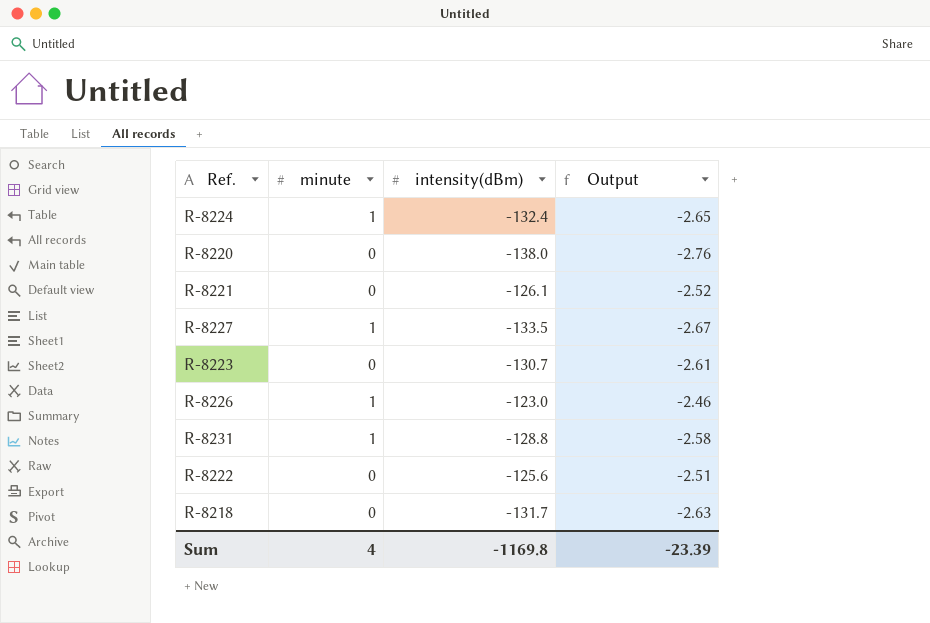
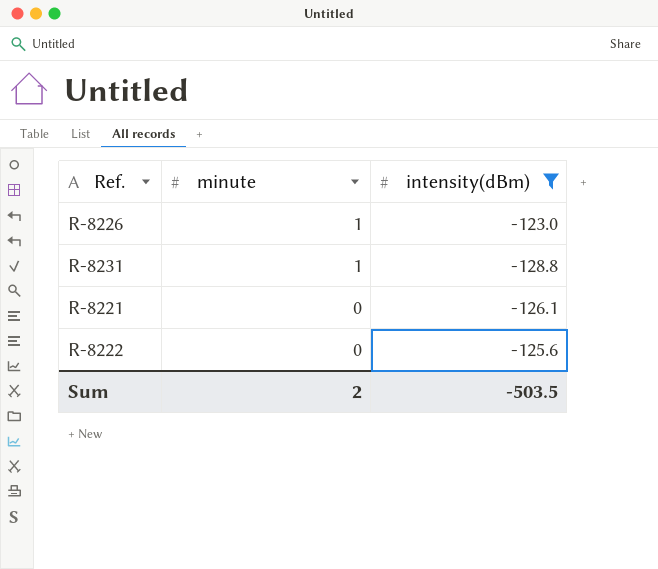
filter: none -> intensity(dBm) >= -128.8
row order: none -> minute descending
column Output | formula: [intensity(dBm)] * 0.02 -> none
Sum | minute: 4 -> 2
Sum | intensity(dBm): -1169.8 -> -503.5

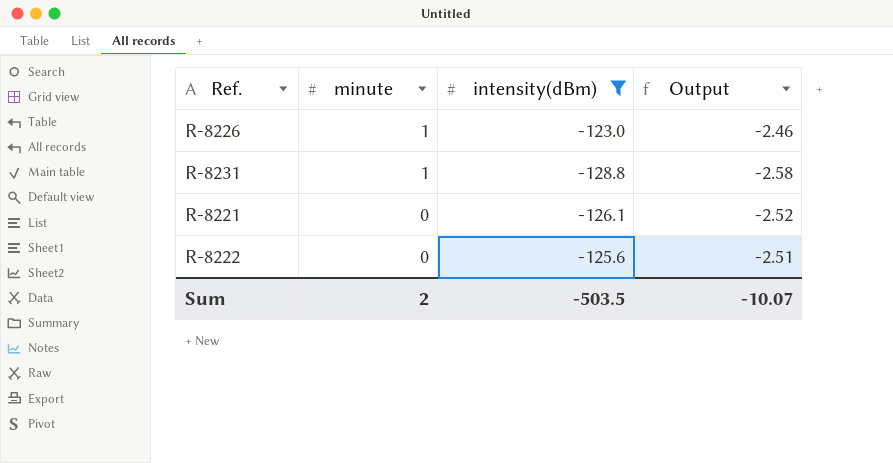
column Output | formula: none -> [intensity(dBm)] * 0.02

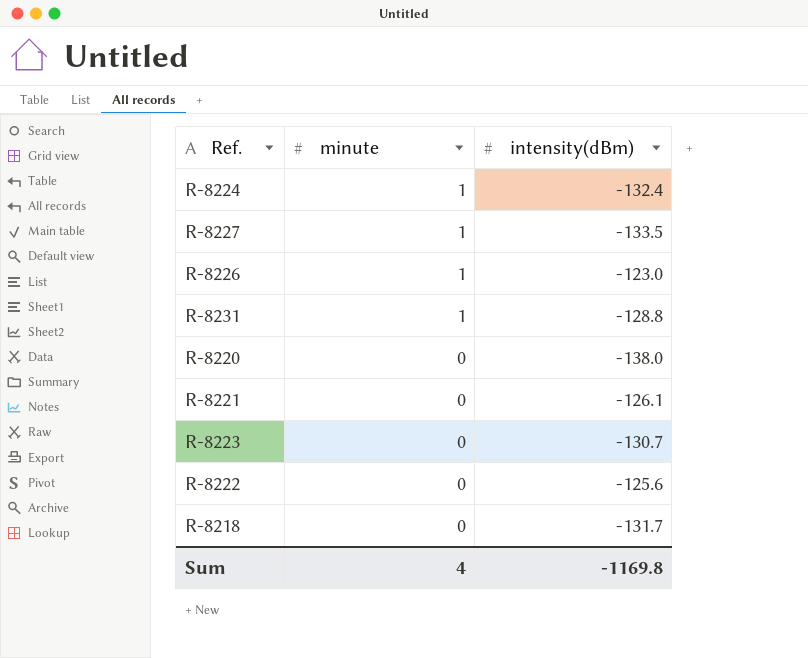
filter: intensity(dBm) >= -128.8 -> none
column Output | formula: [intensity(dBm)] * 0.02 -> none
Sum | minute: 2 -> 4
Sum | intensity(dBm): -503.5 -> -1169.8

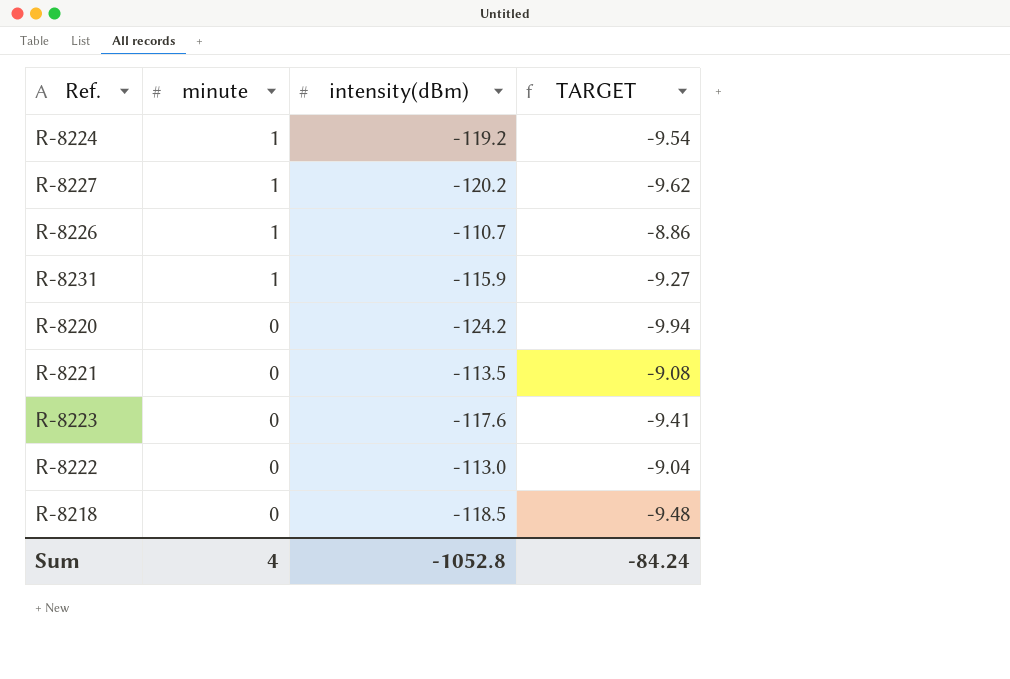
column TARGET | formula: none -> [intensity(dBm)] * 0.08
R-8224 | intensity(dBm): -132.4 -> -119.2
R-8227 | intensity(dBm): -133.5 -> -120.2
R-8226 | intensity(dBm): -123.0 -> -110.7
R-8231 | intensity(dBm): -128.8 -> -115.9
R-8220 | intensity(dBm): -138.0 -> -124.2
R-8221 | intensity(dBm): -126.1 -> -113.5
R-8223 | intensity(dBm): -130.7 -> -117.6
R-8222 | intensity(dBm): -125.6 -> -113.0
R-8218 | intensity(dBm): -131.7 -> -118.5
Sum | intensity(dBm): -1169.8 -> -1052.8

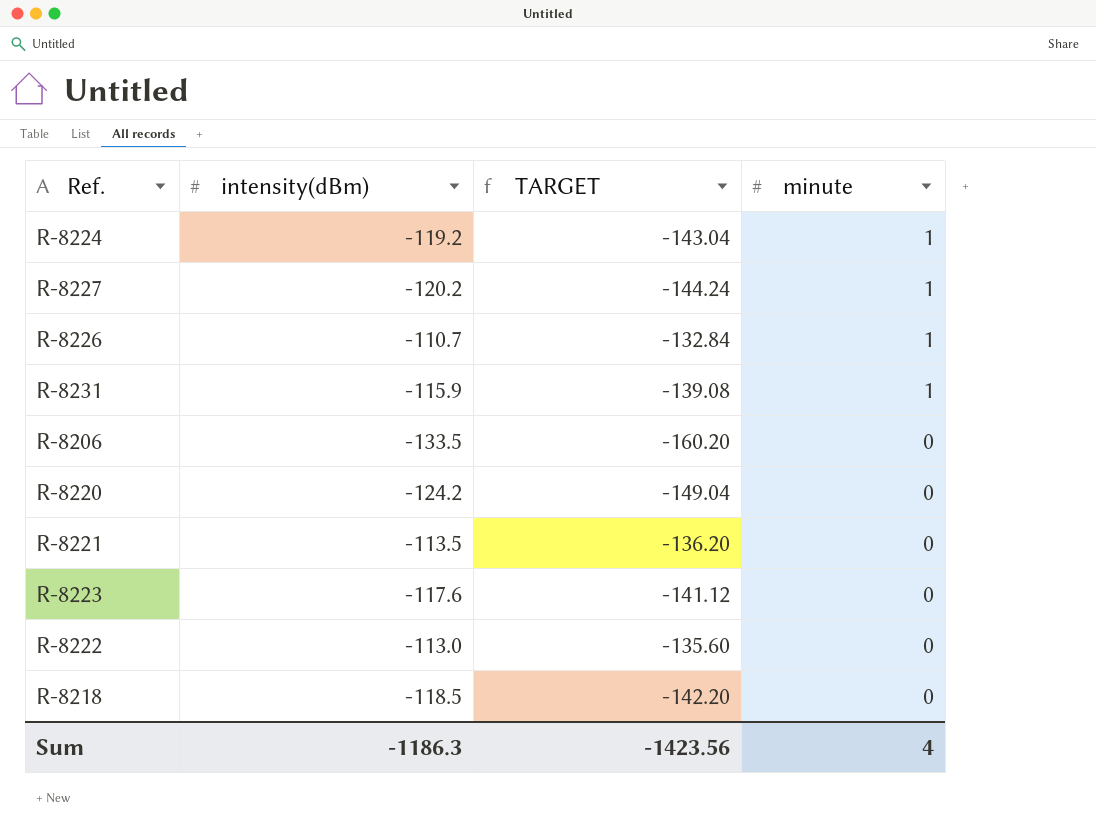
column TARGET | formula: [intensity(dBm)] * 0.08 -> [intensity(dBm)] * 1.2
column minute | position: 2 -> 4
row R-8206: none -> -133.5 | -160.20 | 0
Sum | intensity(dBm): -1052.8 -> -1186.3
Sum | TARGET: -84.24 -> -1423.56

